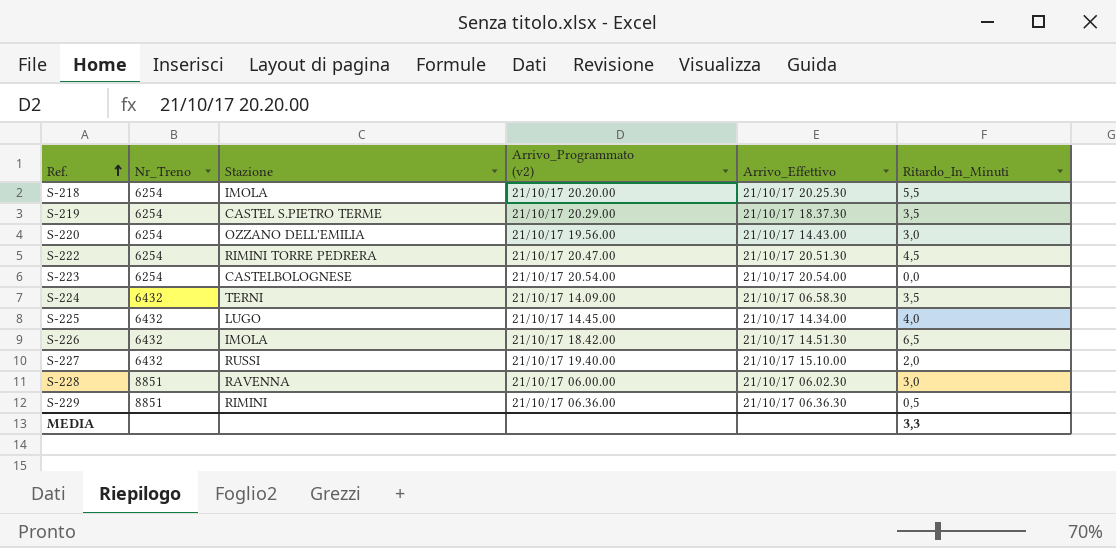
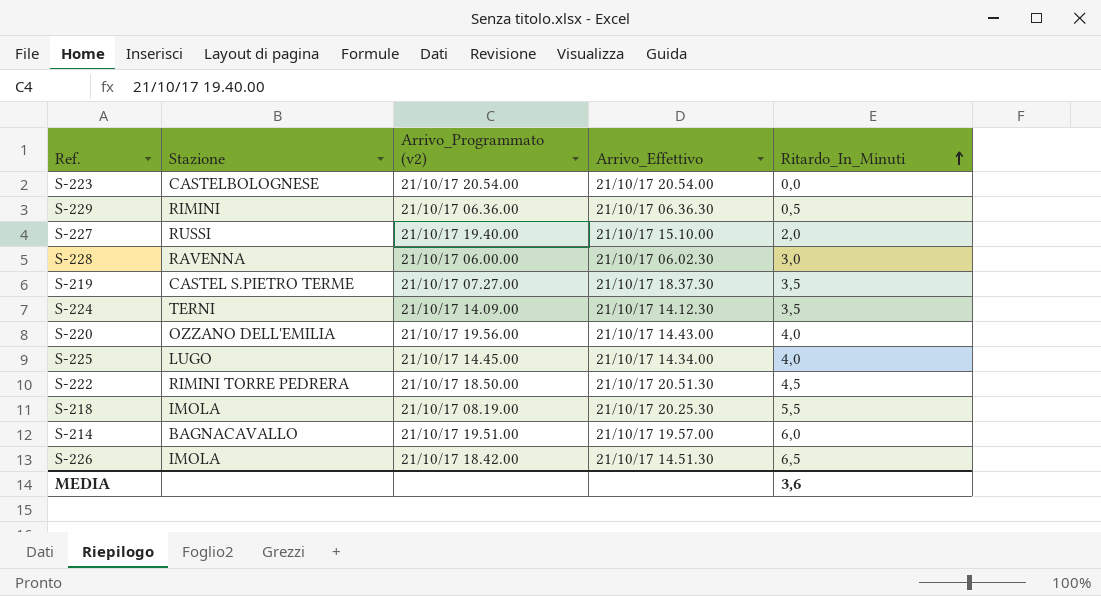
row order: Ref. ascending -> Ritardo_In_Minuti ascending
column Nr_Treno | position: 2 -> none
S-219 | Arrivo_Programmato (v2): 21/10/17 20.29.00 -> 21/10/17 07.27.00
S-224 | Arrivo_Effettivo: 21/10/17 06.58.30 -> 21/10/17 14.12.30
S-220 | Ritardo_In_Minuti: 3,0 -> 4,0
S-222 | Arrivo_Programmato (v2): 21/10/17 20.47.00 -> 21/10/17 18.50.00
S-218 | Arrivo_Programmato (v2): 21/10/17 20.20.00 -> 21/10/17 08.19.00
row S-214: none -> BAGNACAVALLO | 21/10/17 19.51.00 | 21/10/17 19.57.00 | 6,0
MEDIA | Ritardo_In_Minuti: 3,3 -> 3,6

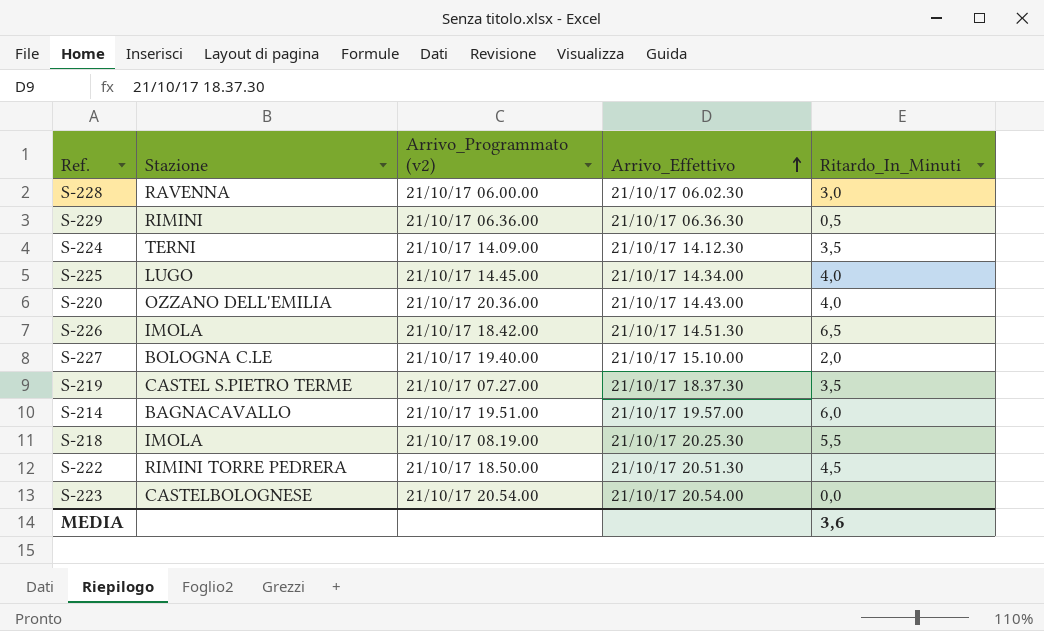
row order: Ritardo_In_Minuti ascending -> Arrivo_Effettivo ascending
S-220 | Arrivo_Programmato (v2): 21/10/17 19.56.00 -> 21/10/17 20.36.00
S-227 | Stazione: RUSSI -> BOLOGNA C.LE

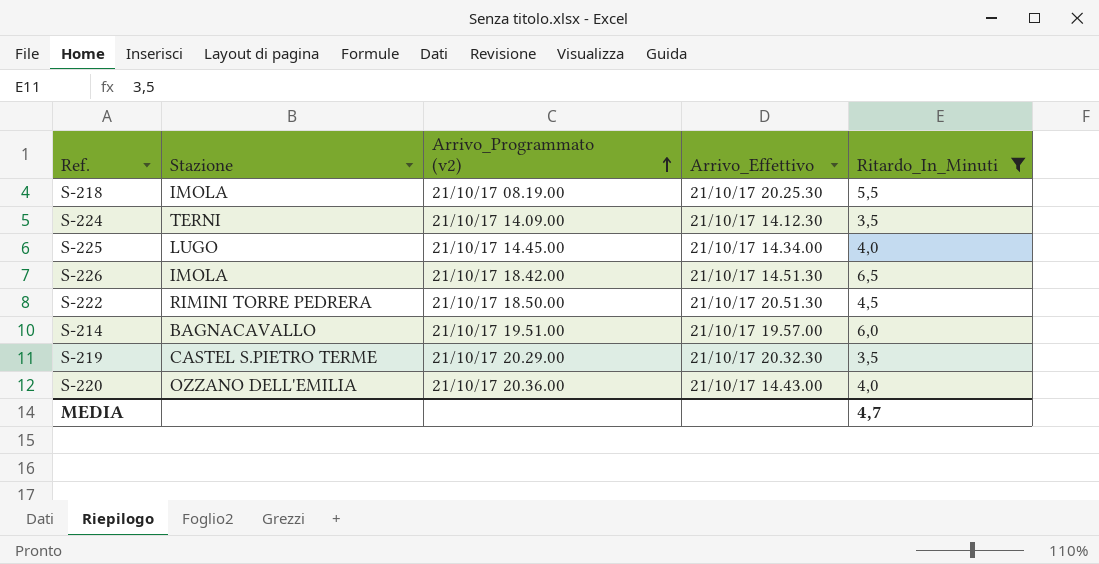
filter: none -> Ritardo_In_Minuti >= 3,5
row order: Arrivo_Effettivo ascending -> Arrivo_Programmato (v2) ascending
S-219 | Arrivo_Programmato (v2): 21/10/17 07.27.00 -> 21/10/17 20.29.00
S-219 | Arrivo_Effettivo: 21/10/17 18.37.30 -> 21/10/17 20.32.30
MEDIA | Ritardo_In_Minuti: 3,6 -> 4,7

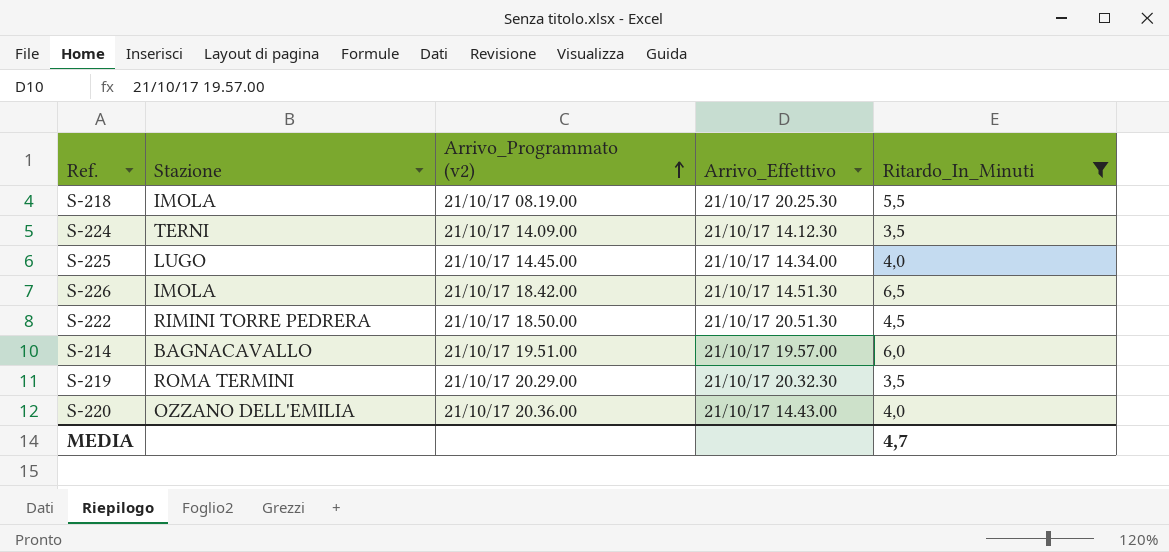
S-219 | Stazione: CASTEL S.PIETRO TERME -> ROMA TERMINI

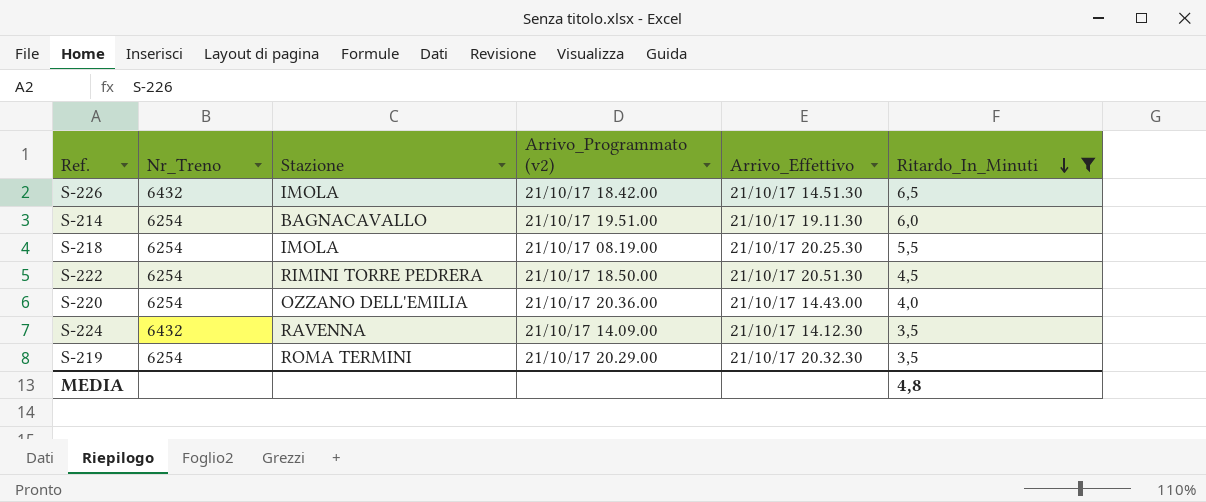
row order: Arrivo_Programmato (v2) ascending -> Ritardo_In_Minuti descending
column Nr_Treno | position: none -> 2
row S-225: LUGO | 21/10/17 14.45.00 | 21/10/17 14.34.00 | 4,0 -> none
S-214 | Arrivo_Effettivo: 21/10/17 19.57.00 -> 21/10/17 19.11.30
S-224 | Stazione: TERNI -> RAVENNA
MEDIA | Ritardo_In_Minuti: 4,7 -> 4,8

